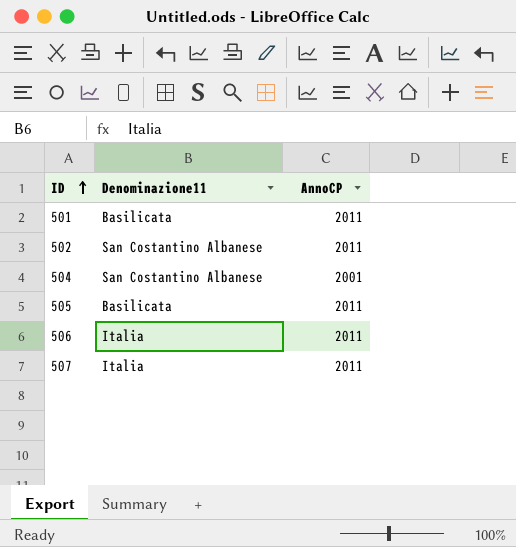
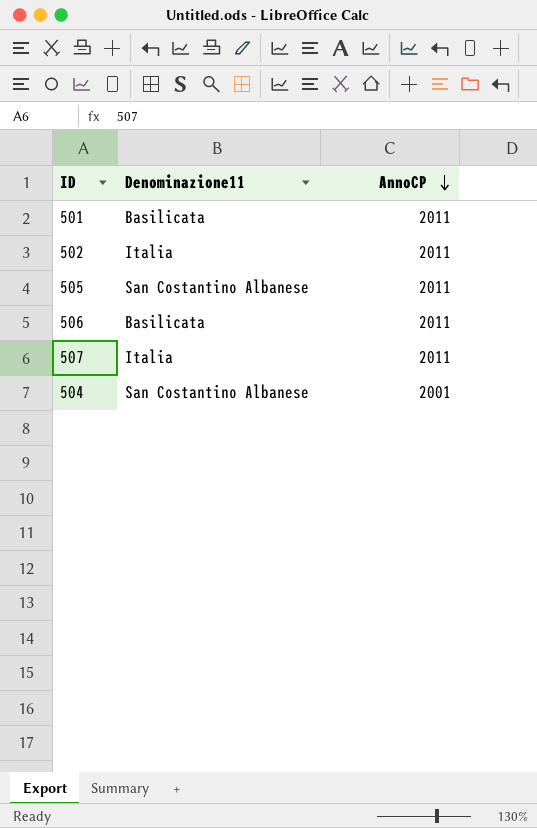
row order: ID ascending -> AnnoCP descending
502 | Denominazione11: San Costantino Albanese -> Italia
505 | Denominazione11: Basilicata -> San Costantino Albanese
506 | Denominazione11: Italia -> Basilicata

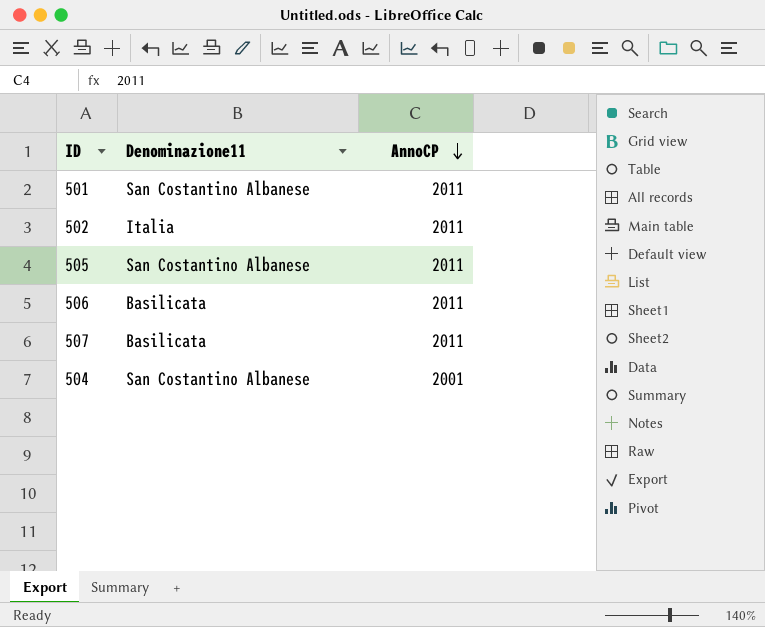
501 | Denominazione11: Basilicata -> San Costantino Albanese
507 | Denominazione11: Italia -> Basilicata

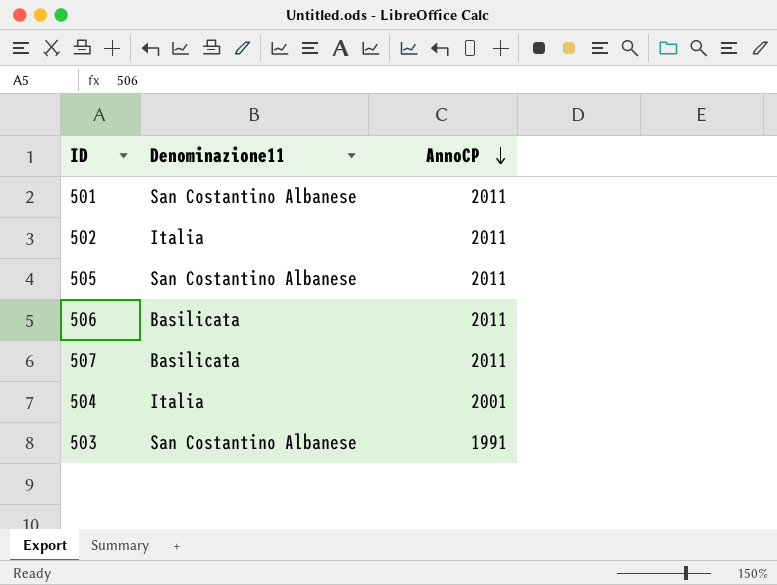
504 | Denominazione11: San Costantino Albanese -> Italia
row 503: none -> San Costantino Albanese | 1991

